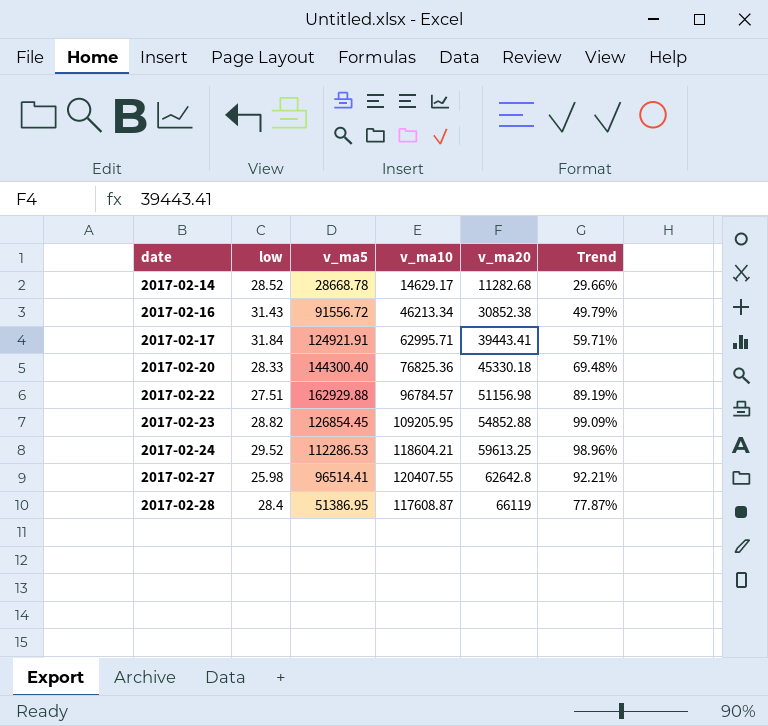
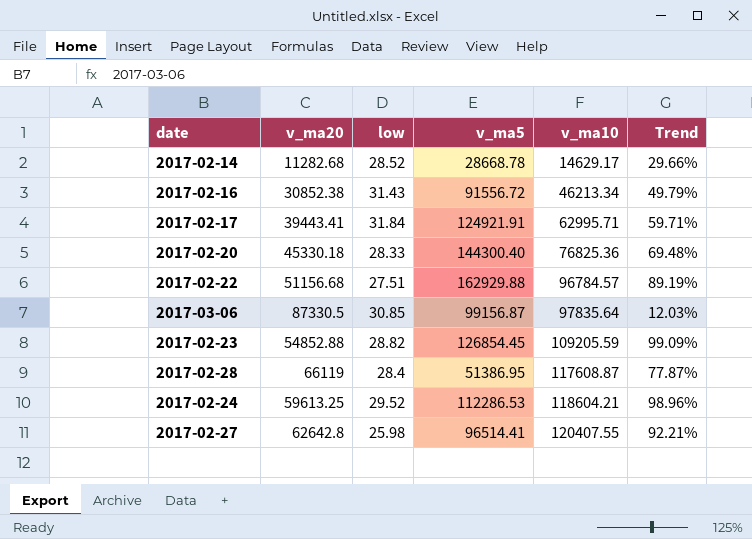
row order: date ascending -> v_ma10 ascending
column v_ma20 | position: 5 -> 2
2017-02-22 | v_ma20: 51156.98 -> 51156.68
row 2017-03-06: none -> 87330.5 | 30.85 | 99156.87 | 97835.64 | 12.03%
2017-02-23 | v_ma10: 109205.95 -> 109205.59

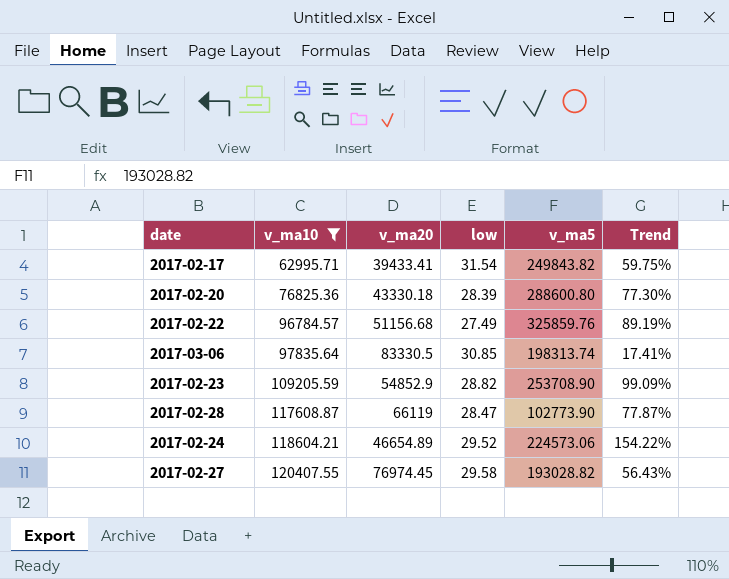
filter: none -> v_ma10 >= 62995.71
column v_ma10 | position: 5 -> 2
2017-02-17 | v_ma20: 39443.41 -> 39433.41
2017-02-17 | low: 31.84 -> 31.54
2017-02-17 | v_ma5: 124921.91 -> 249843.82
2017-02-17 | Trend: 59.71% -> 59.75%
2017-02-20 | v_ma20: 45330.18 -> 43330.18
2017-02-20 | low: 28.33 -> 28.39
2017-02-20 | v_ma5: 144300.40 -> 288600.80
2017-02-20 | Trend: 69.48% -> 77.30%
2017-02-22 | low: 27.51 -> 27.49
2017-02-22 | v_ma5: 162929.88 -> 325859.76
2017-03-06 | v_ma20: 87330.5 -> 83330.5
2017-03-06 | v_ma5: 99156.87 -> 198313.74
2017-03-06 | Trend: 12.03% -> 17.41%
2017-02-23 | v_ma20: 54852.88 -> 54852.9
2017-02-23 | v_ma5: 126854.45 -> 253708.90
2017-02-28 | low: 28.4 -> 28.47
2017-02-28 | v_ma5: 51386.95 -> 102773.90
2017-02-24 | v_ma20: 59613.25 -> 46654.89
2017-02-24 | v_ma5: 112286.53 -> 224573.06
2017-02-24 | Trend: 98.96% -> 154.22%
2017-02-27 | v_ma20: 62642.8 -> 76974.45
2017-02-27 | low: 25.98 -> 29.58
2017-02-27 | v_ma5: 96514.41 -> 193028.82
2017-02-27 | Trend: 92.21% -> 56.43%

